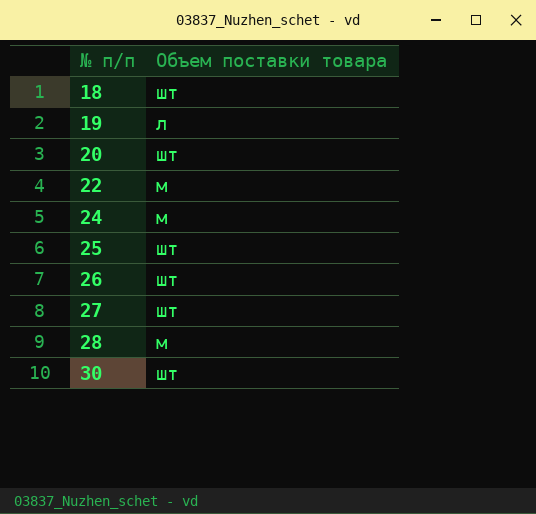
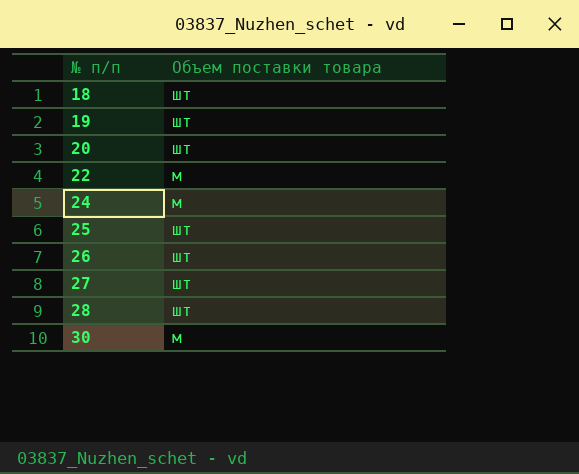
19 | Объем поставки товара: л -> шт
28 | Объем поставки товара: м -> шт
30 | Объем поставки товара: шт -> м

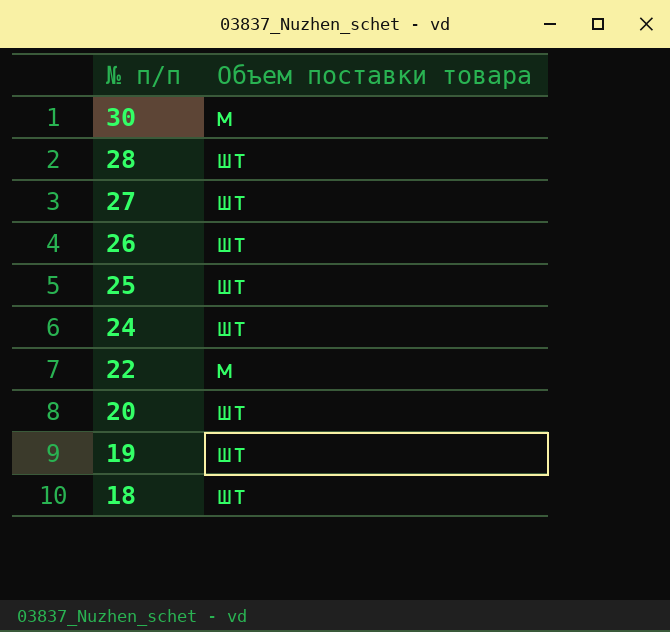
row order: № п/п ascending -> № п/п descending
24 | Объем поставки товара: м -> шт

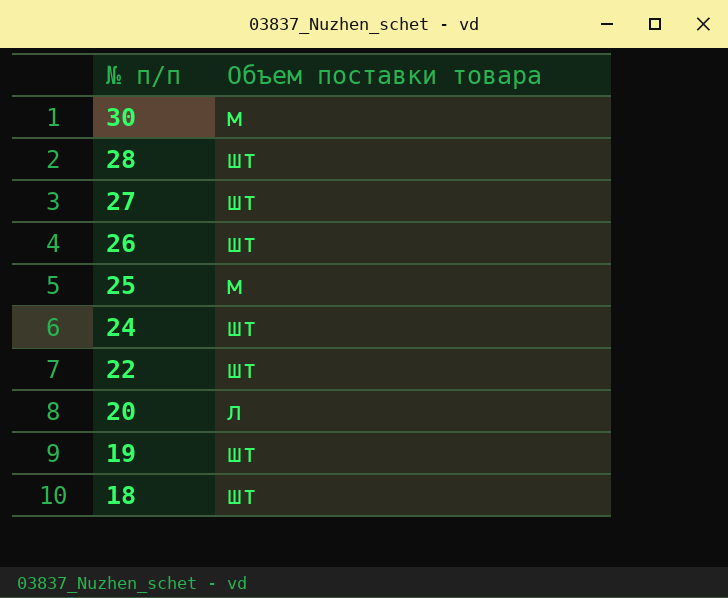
25 | Объем поставки товара: шт -> м
22 | Объем поставки товара: м -> шт
20 | Объем поставки товара: шт -> л

